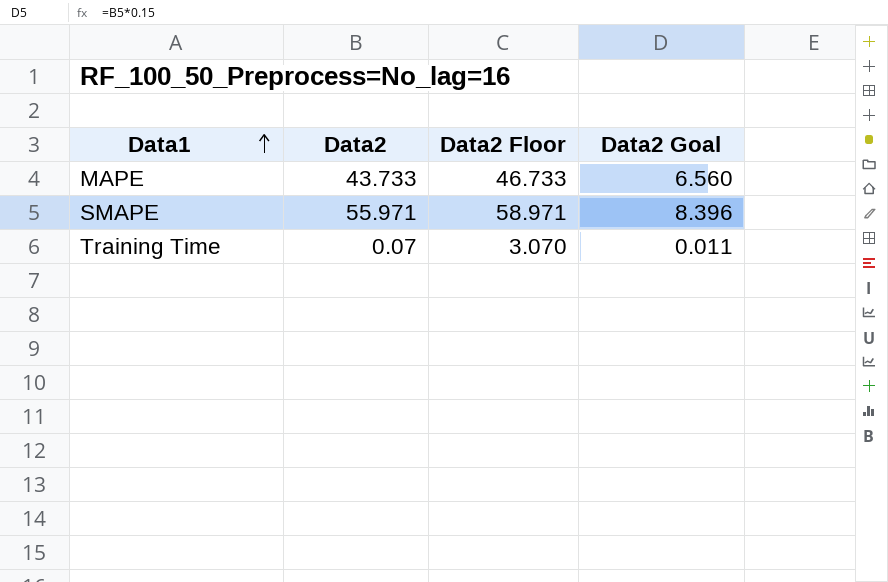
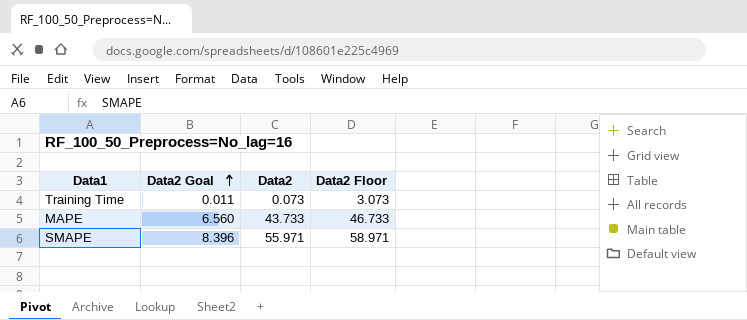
row order: Data1 ascending -> Data2 Goal ascending
column Data2 Goal | position: 4 -> 2
Training Time | Data2: 0.07 -> 0.073
Training Time | Data2 Floor: 3.070 -> 3.073

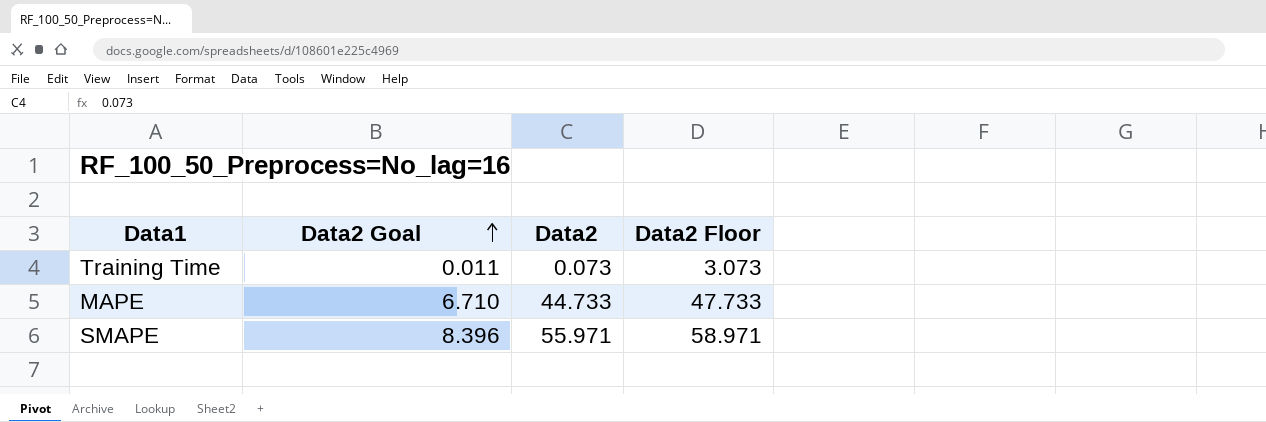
MAPE | Data2 Goal: 6.560 -> 6.710
MAPE | Data2: 43.733 -> 44.733
MAPE | Data2 Floor: 46.733 -> 47.733

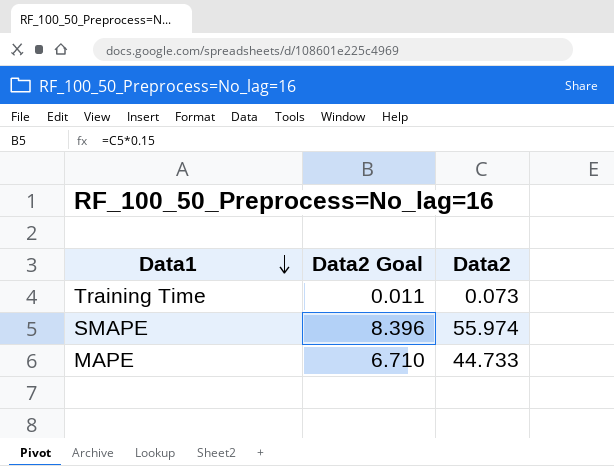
row order: Data2 Goal ascending -> Data1 descending
column Data2 Floor | formula: [Data2] + 3 -> none
SMAPE | Data2: 55.971 -> 55.974

